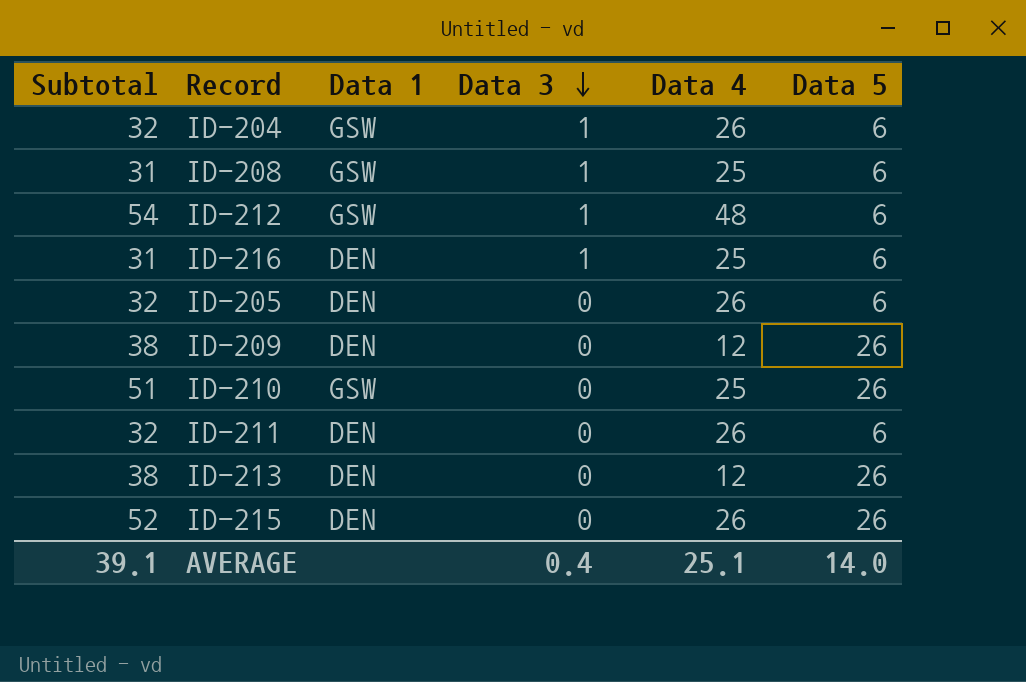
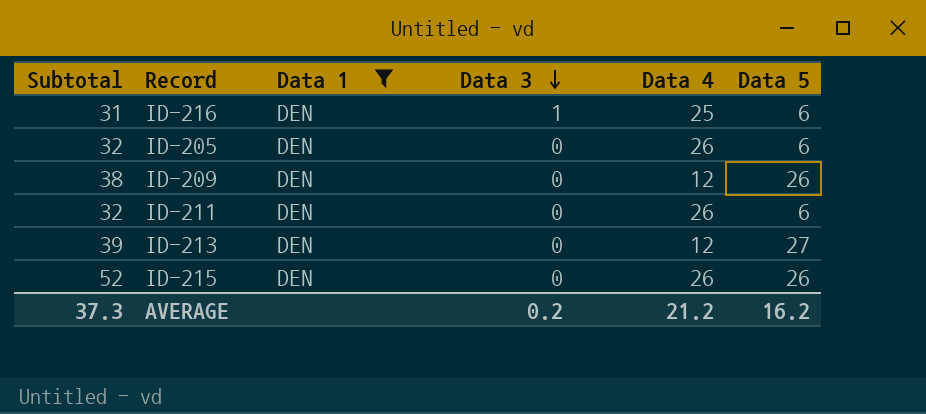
filter: none -> Data 1 = DEN
ID-213 | Subtotal: 38 -> 39
ID-213 | Data 5: 26 -> 27
AVERAGE | Subtotal: 39.1 -> 37.3
AVERAGE | Data 3: 0.4 -> 0.2
AVERAGE | Data 4: 25.1 -> 21.2
AVERAGE | Data 5: 14.0 -> 16.2

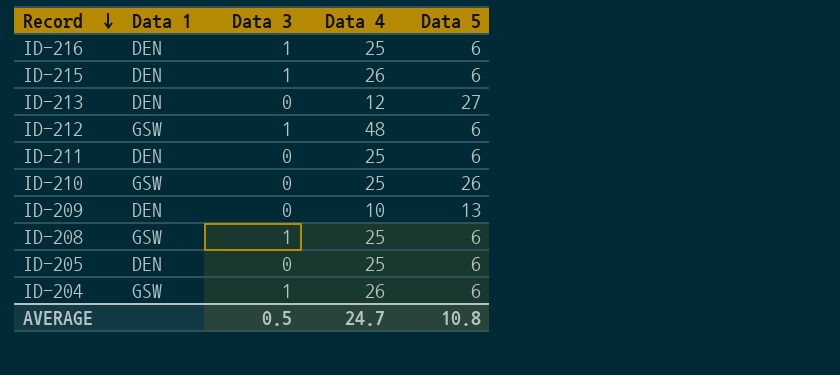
filter: Data 1 = DEN -> none
row order: Data 3 descending -> Record descending
column Subtotal | formula: [Data 4] + [Data 5] -> none
ID-215 | Data 3: 0 -> 1
ID-215 | Data 5: 26 -> 6
ID-211 | Data 4: 26 -> 25
ID-209 | Data 4: 12 -> 10
ID-209 | Data 5: 26 -> 13
ID-205 | Data 4: 26 -> 25
AVERAGE | Data 3: 0.2 -> 0.5
AVERAGE | Data 4: 21.2 -> 24.7
AVERAGE | Data 5: 16.2 -> 10.8

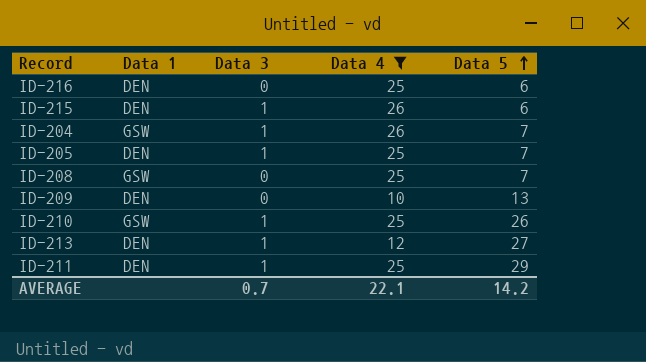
filter: none -> Data 4 != 48
row order: Record descending -> Data 5 ascending
ID-216 | Data 3: 1 -> 0
ID-204 | Data 5: 6 -> 7
ID-205 | Data 3: 0 -> 1
ID-205 | Data 5: 6 -> 7
ID-208 | Data 3: 1 -> 0
ID-208 | Data 5: 6 -> 7
ID-210 | Data 3: 0 -> 1
ID-213 | Data 3: 0 -> 1
ID-211 | Data 3: 0 -> 1
ID-211 | Data 5: 6 -> 29
AVERAGE | Data 3: 0.5 -> 0.7
AVERAGE | Data 4: 24.7 -> 22.1
AVERAGE | Data 5: 10.8 -> 14.2

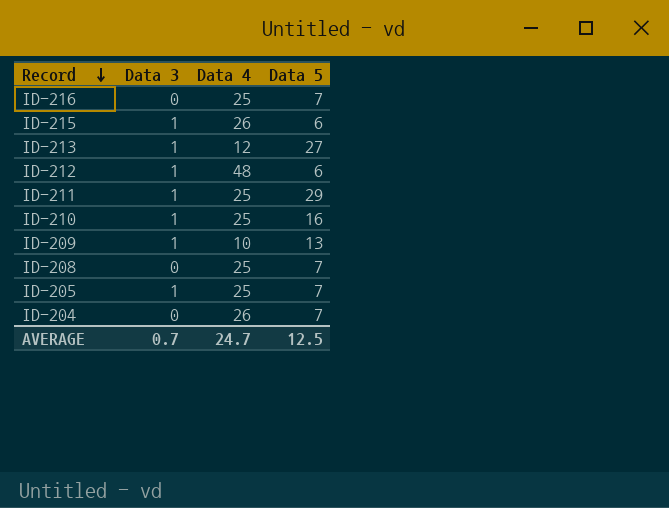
filter: Data 4 != 48 -> none
row order: Data 5 ascending -> Record descending
column Data 1 | position: 2 -> none
ID-216 | Data 5: 6 -> 7
ID-210 | Data 5: 26 -> 16
ID-209 | Data 3: 0 -> 1
ID-204 | Data 3: 1 -> 0
AVERAGE | Data 4: 22.1 -> 24.7
AVERAGE | Data 5: 14.2 -> 12.5

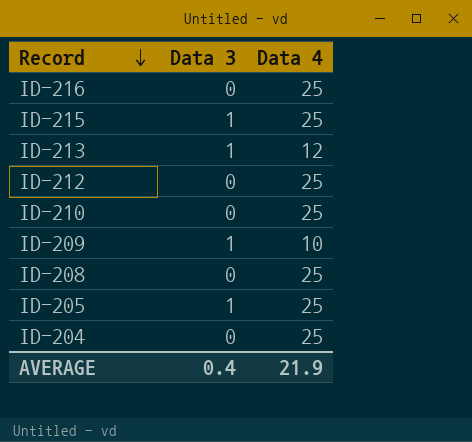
column Data 5 | position: 4 -> none
row ID-211: 1 | 25 | 29 -> none
ID-215 | Data 4: 26 -> 25
ID-212 | Data 3: 1 -> 0
ID-212 | Data 4: 48 -> 25
ID-210 | Data 3: 1 -> 0
ID-204 | Data 4: 26 -> 25
AVERAGE | Data 3: 0.7 -> 0.4
AVERAGE | Data 4: 24.7 -> 21.9

